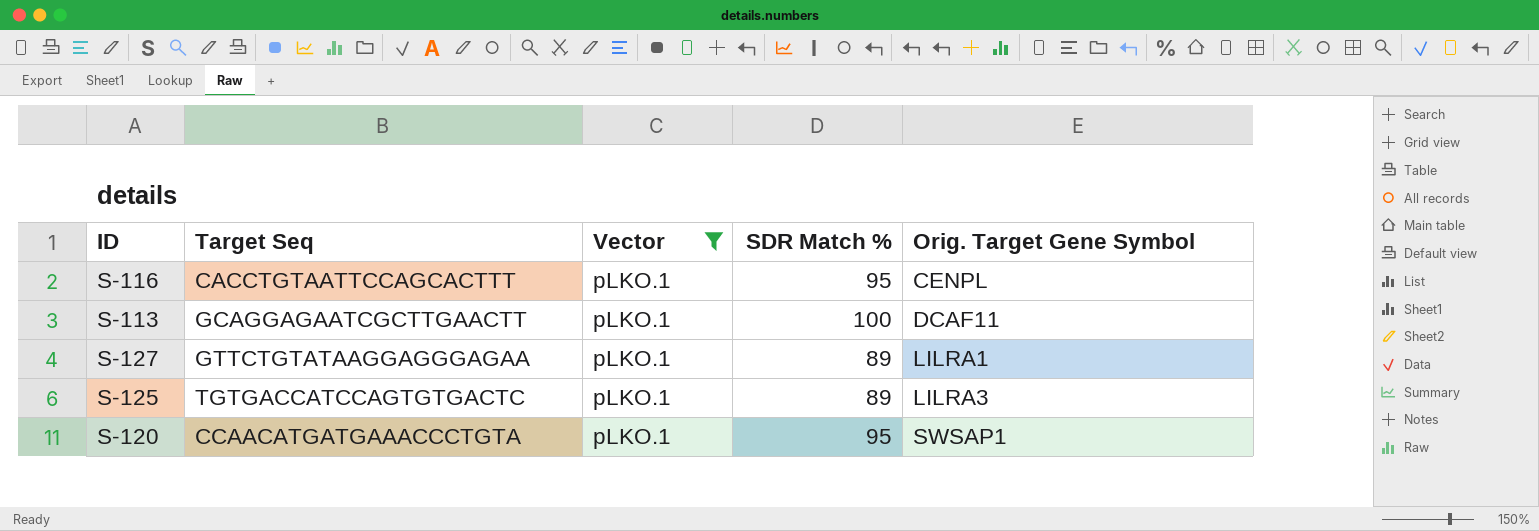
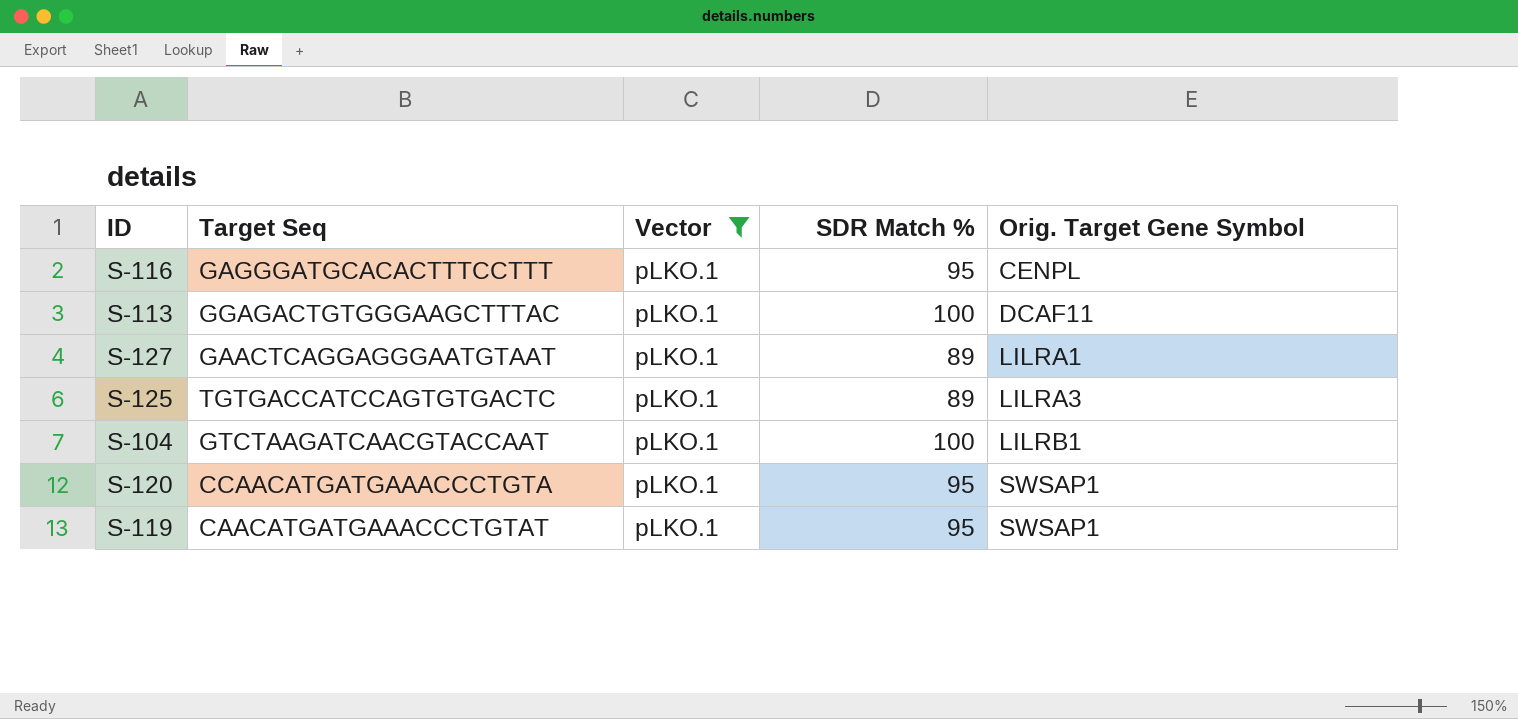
S-116 | Target Seq: CACCTGTAATTCCAGCACTTT -> GAGGGATGCACACTTTCCTTT
S-113 | Target Seq: GCAGGAGAATCGCTTGAACTT -> GGAGACTGTGGGAAGCTTTAC
S-127 | Target Seq: GTTCTGTATAAGGAGGGAGAA -> GAACTCAGGAGGGAATGTAAT
row S-104: none -> GTCTAAGATCAACGTACCAAT | pLKO.1 | 100 | LILRB1
row S-119: none -> CAACATGATGAAACCCTGTAT | pLKO.1 | 95 | SWSAP1

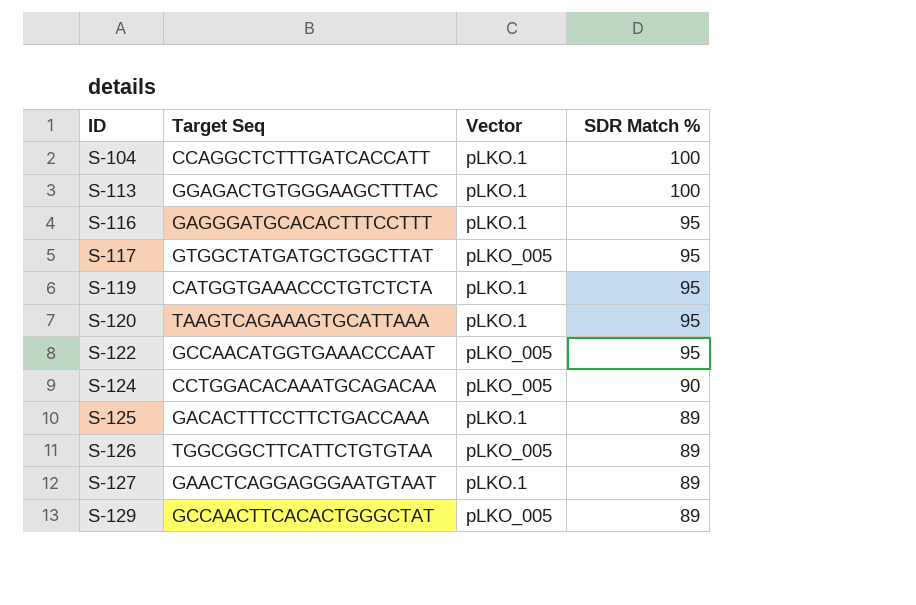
filter: Vector = pLKO.1 -> none
row order: Orig. Target Gene Symbol ascending -> ID ascending
column Orig. Target Gene Symbol | position: 5 -> none
S-104 | Target Seq: GTCTAAGATCAACGTACCAAT -> CCAGGCTCTTTGATCACCATT
S-119 | Target Seq: CAACATGATGAAACCCTGTAT -> CATGGTGAAACCCTGTCTCTA
S-120 | Target Seq: CCAACATGATGAAACCCTGTA -> TAAGTCAGAAAGTGCATTAAA
S-125 | Target Seq: TGTGACCATCCAGTGTGACTC -> GACACTTTCCTTCTGACCAAA

